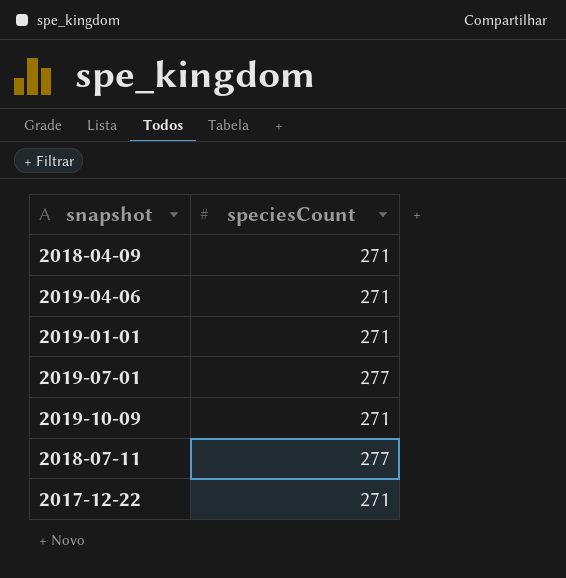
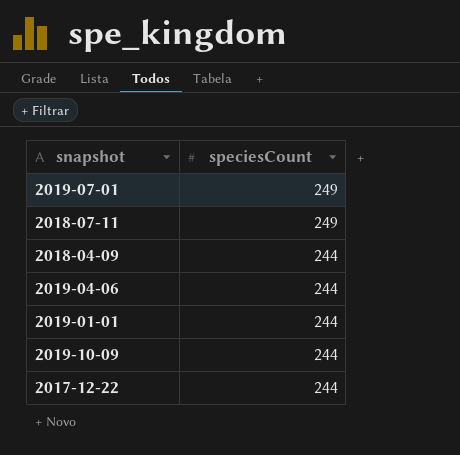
row order: none -> speciesCount descending
2019-07-01 | speciesCount: 277 -> 249
2018-07-11 | speciesCount: 277 -> 249
2018-04-09 | speciesCount: 271 -> 244
2019-04-06 | speciesCount: 271 -> 244
2019-01-01 | speciesCount: 271 -> 244
2019-10-09 | speciesCount: 271 -> 244
2017-12-22 | speciesCount: 271 -> 244

